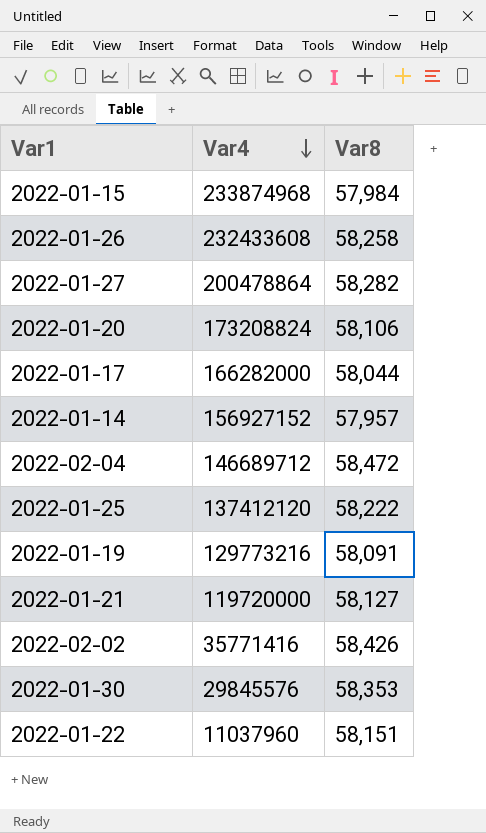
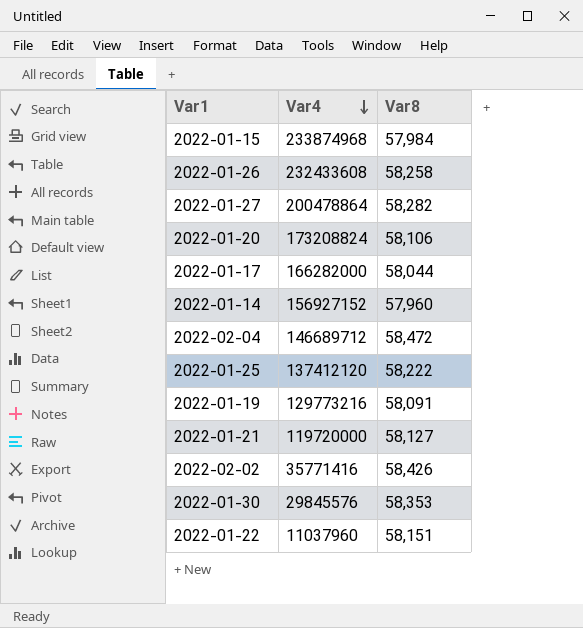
2022-01-14 | Var8: 57,957 -> 57,960

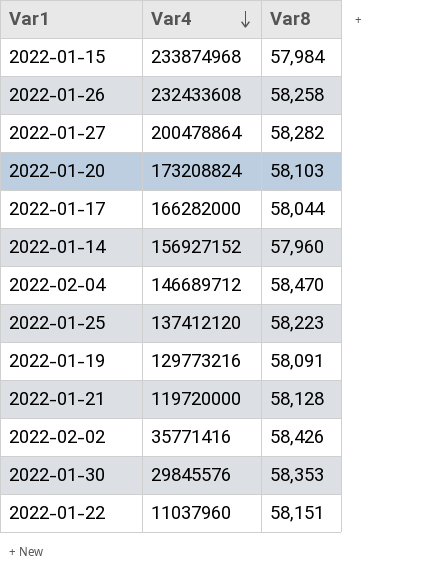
2022-01-20 | Var8: 58,106 -> 58,103
2022-02-04 | Var8: 58,472 -> 58,470
2022-01-25 | Var8: 58,222 -> 58,223
2022-01-21 | Var8: 58,127 -> 58,128

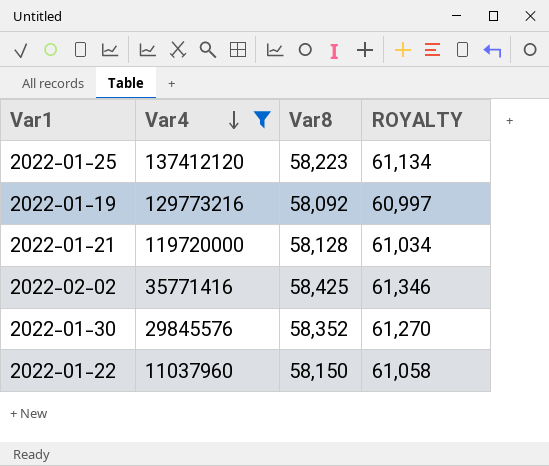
filter: none -> Var4 <= 137412120
column ROYALTY | formula: none -> [Var8] * 1.05
2022-01-19 | Var8: 58,091 -> 58,092
2022-02-02 | Var8: 58,426 -> 58,425
2022-01-30 | Var8: 58,353 -> 58,352
2022-01-22 | Var8: 58,151 -> 58,150

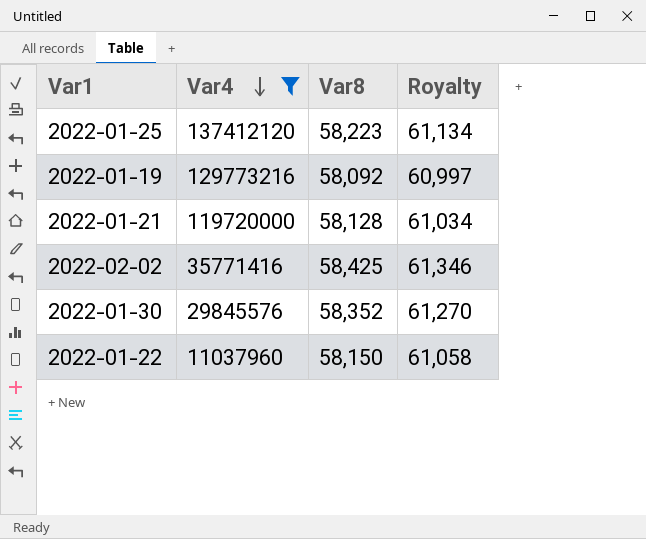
column name: ROYALTY -> Royalty

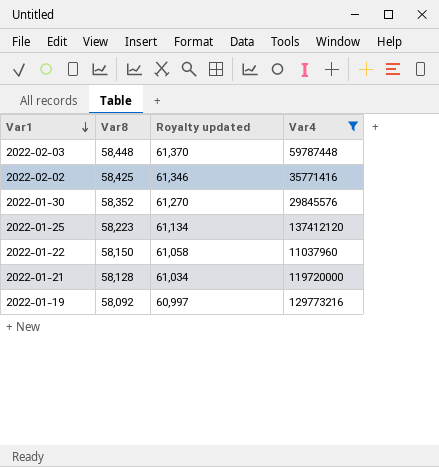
row order: Var4 descending -> Var1 descending
column name: Royalty -> Royalty updated
column Var4 | position: 2 -> 4
row 2022-02-03: none -> 58,448 | 61,370 | 59787448

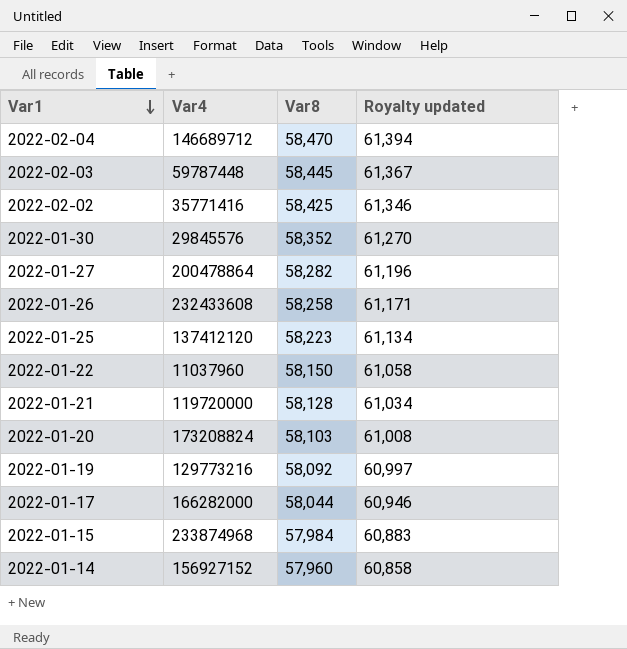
filter: Var4 <= 137412120 -> none
column Var4 | position: 4 -> 2
2022-02-03 | Var8: 58,448 -> 58,445
2022-02-03 | Royalty updated: 61,370 -> 61,367

